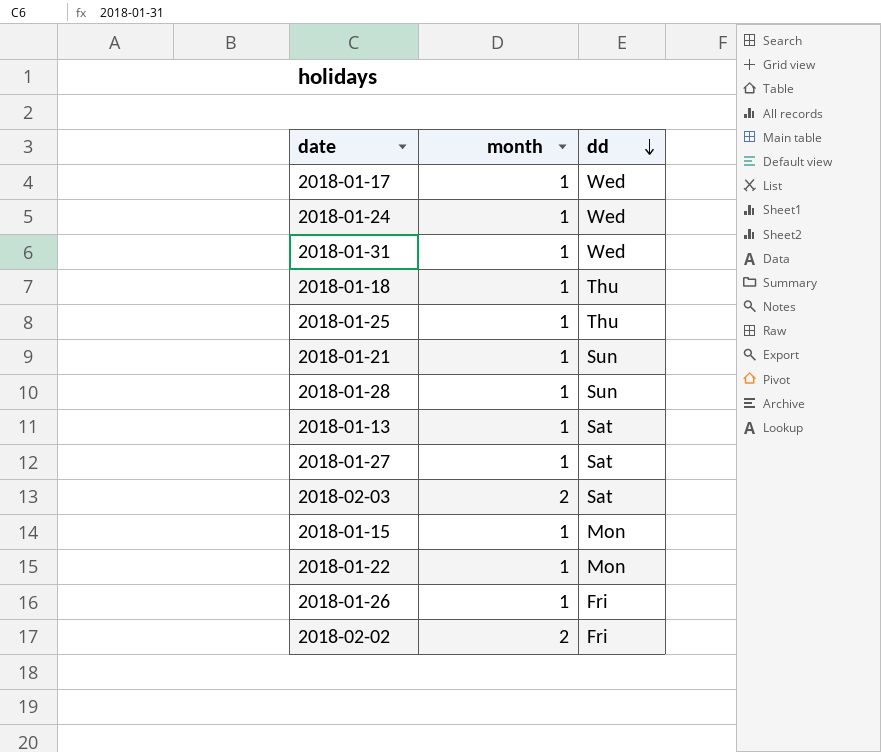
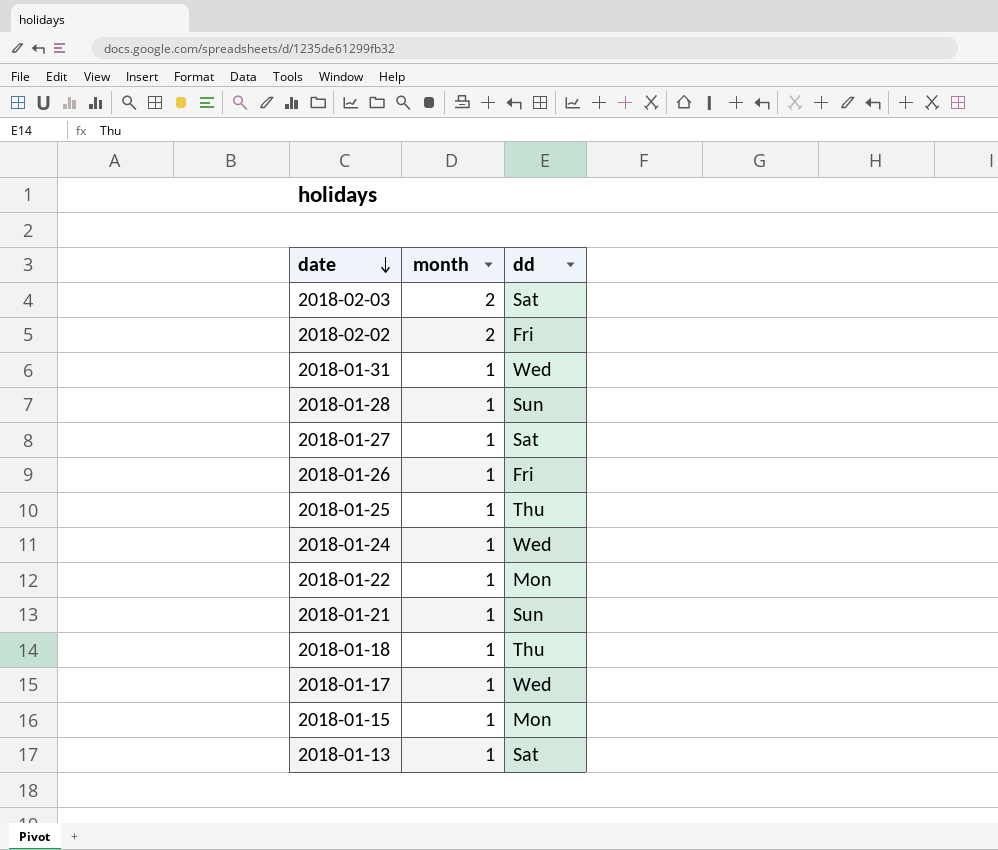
row order: dd descending -> date descending

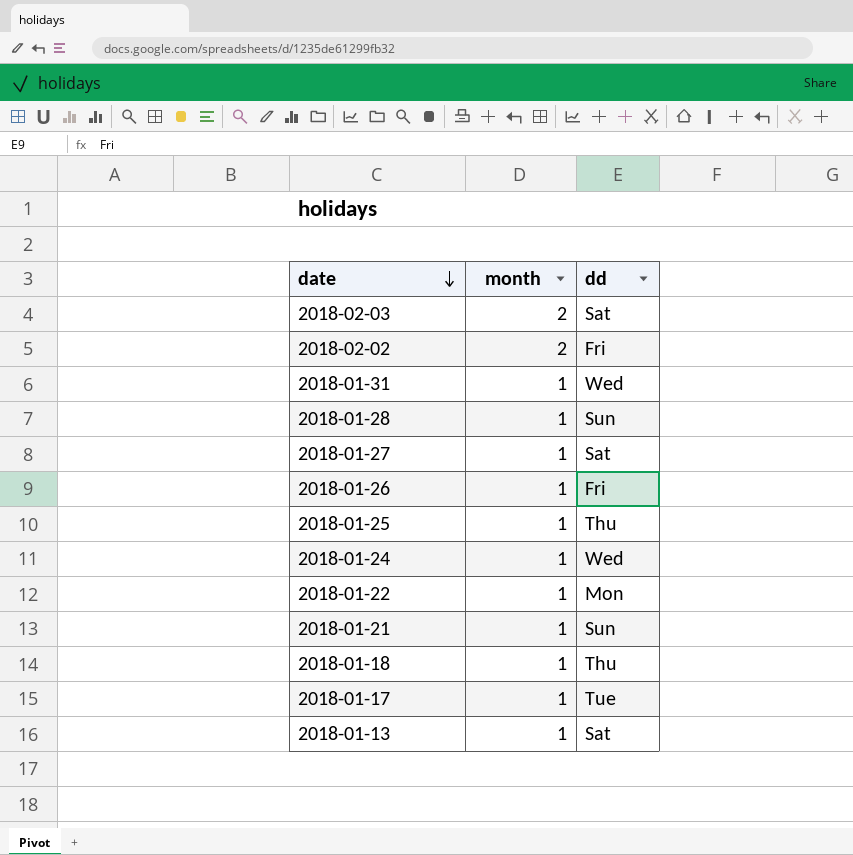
row 2018-01-15: 1 | Mon -> none
2018-01-17 | dd: Wed -> Tue

